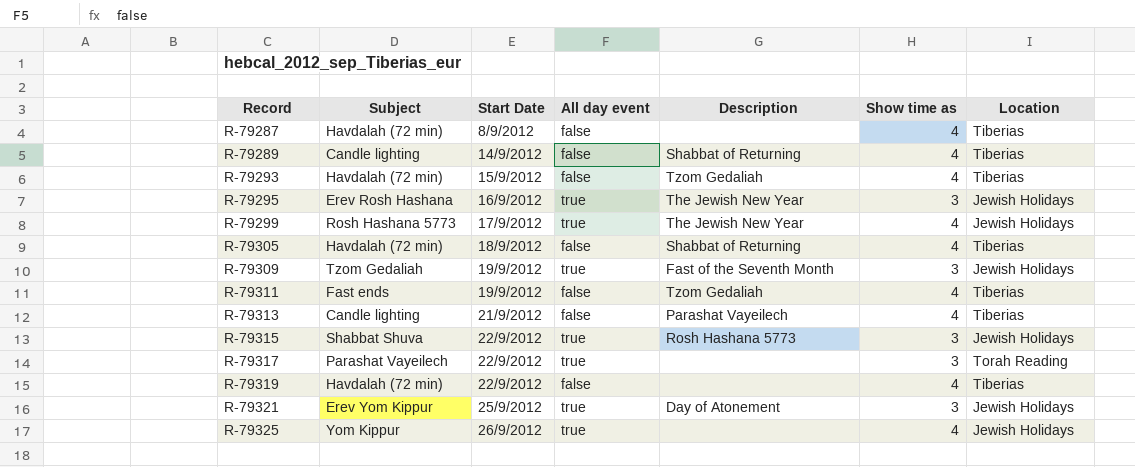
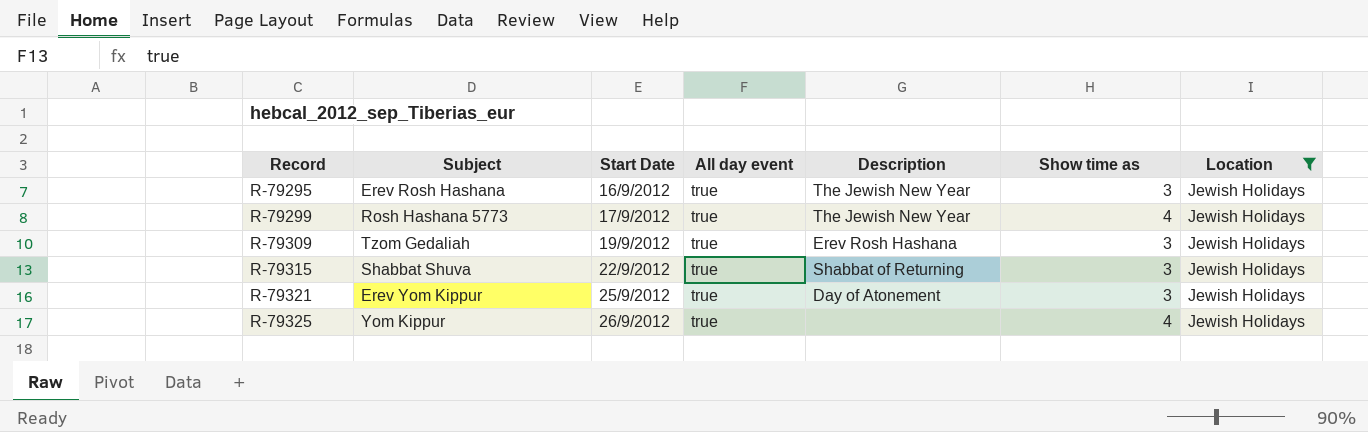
filter: none -> Location = Jewish Holidays
R-79309 | Description: Fast of the Seventh Month -> Erev Rosh Hashana
R-79315 | Description: Rosh Hashana 5773 -> Shabbat of Returning

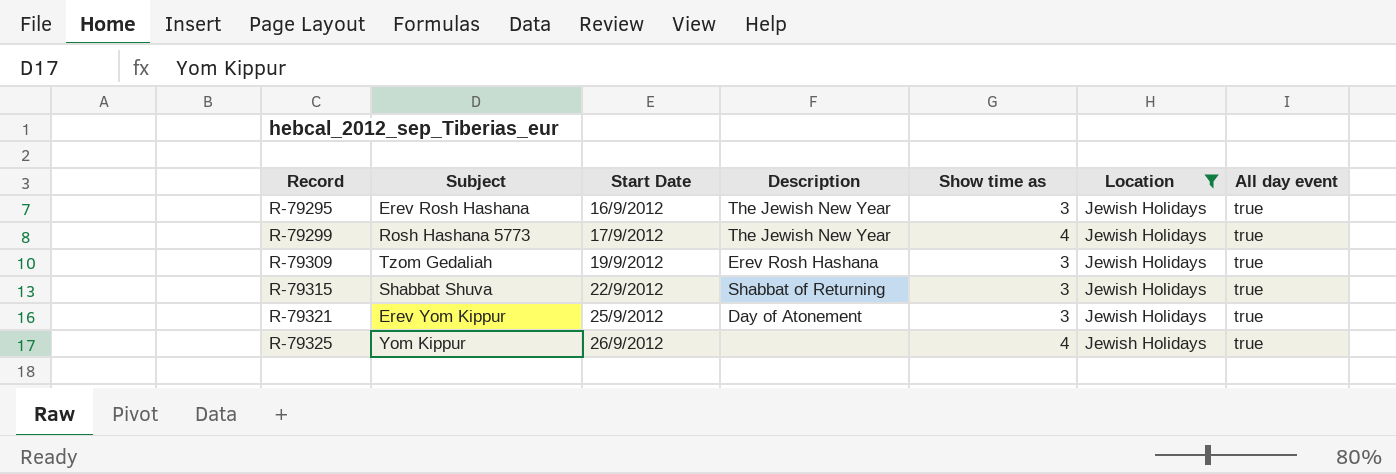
column All day event | position: 4 -> 7

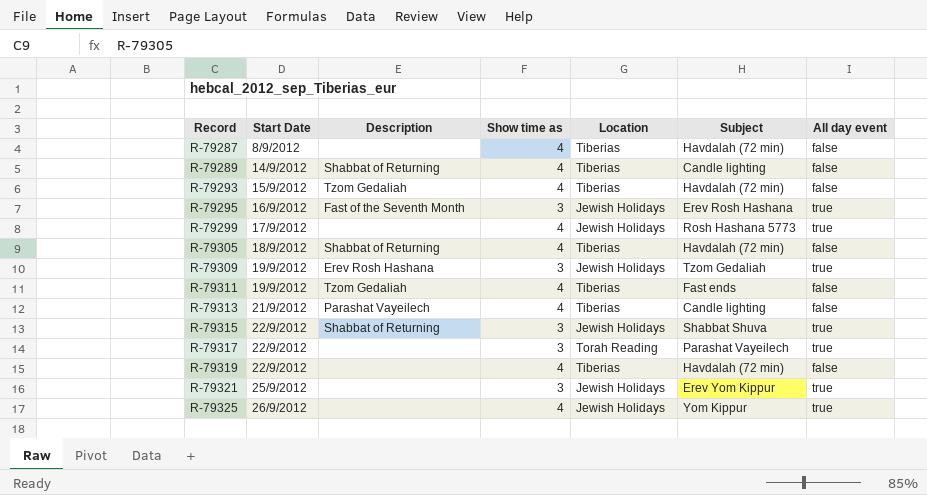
filter: Location = Jewish Holidays -> none
column Subject | position: 2 -> 6
R-79295 | Description: The Jewish New Year -> Fast of the Seventh Month
R-79299 | Description: The Jewish New Year -> none
R-79321 | Description: Day of Atonement -> none

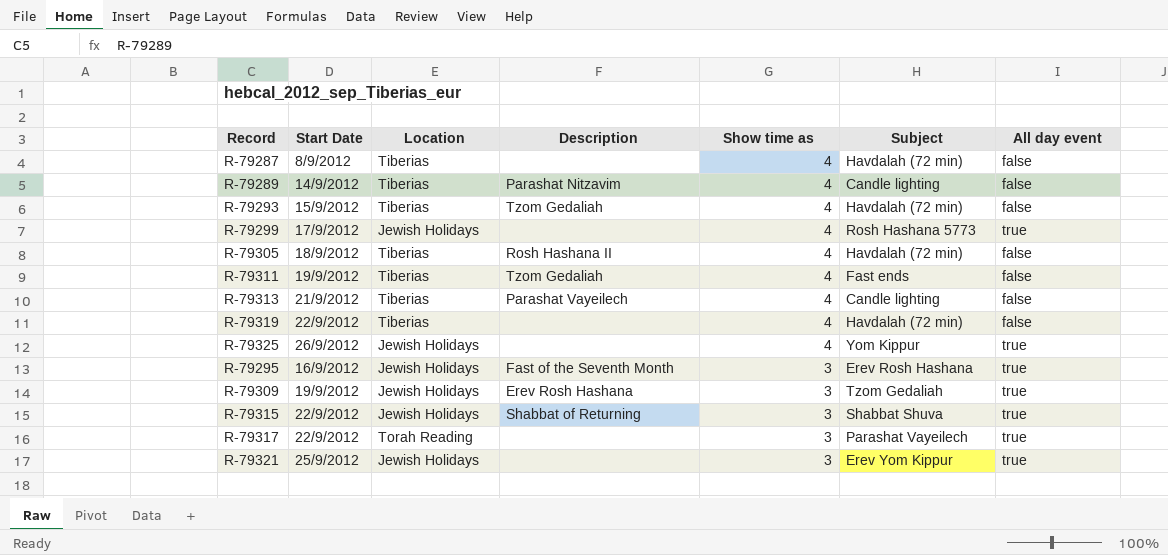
row order: Record ascending -> Show time as descending
column Location | position: 5 -> 3
R-79289 | Description: Shabbat of Returning -> Parashat Nitzavim
R-79305 | Description: Shabbat of Returning -> Rosh Hashana II

